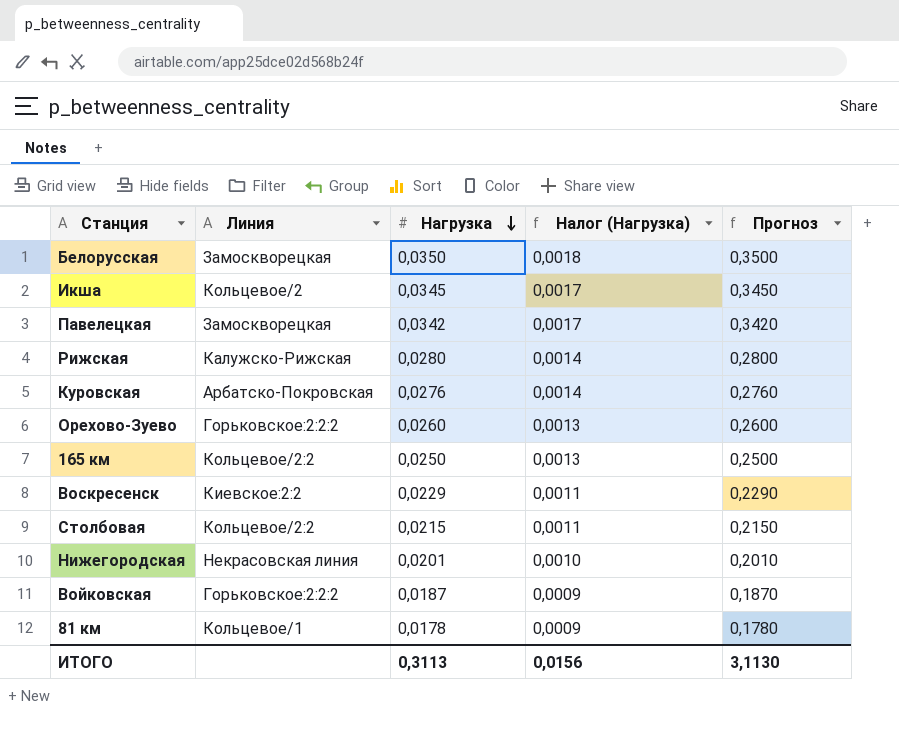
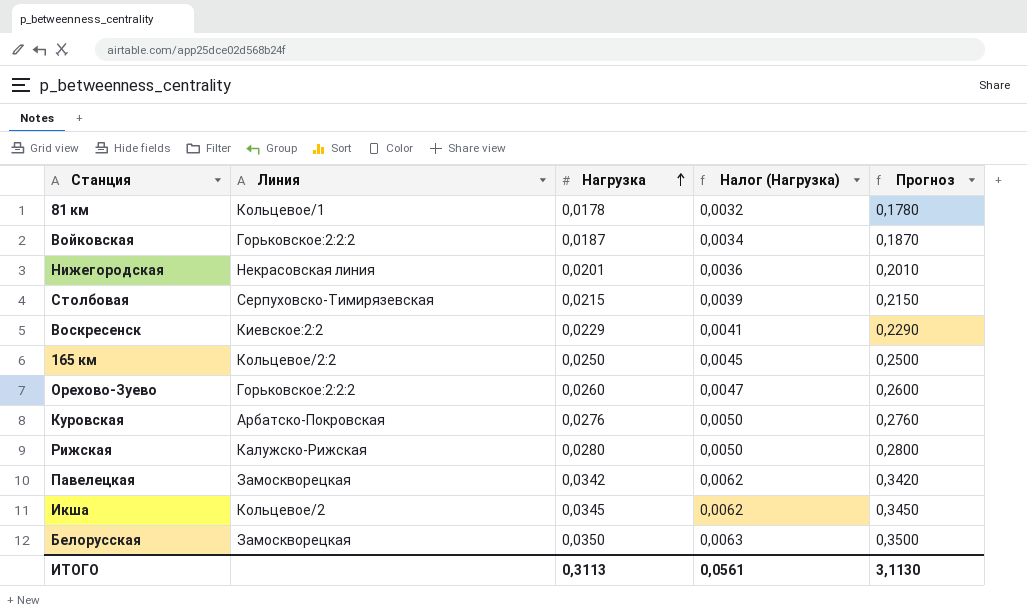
row order: Нагрузка descending -> Нагрузка ascending
column Налог (Нагрузка) | formula: [Нагрузка] * 0,05 -> [Нагрузка] * 0,18
Столбовая | Линия: Кольцевое/2:2 -> Серпуховско-Тимирязевская
ИТОГО | Налог (Нагрузка): 0,0156 -> 0,0561

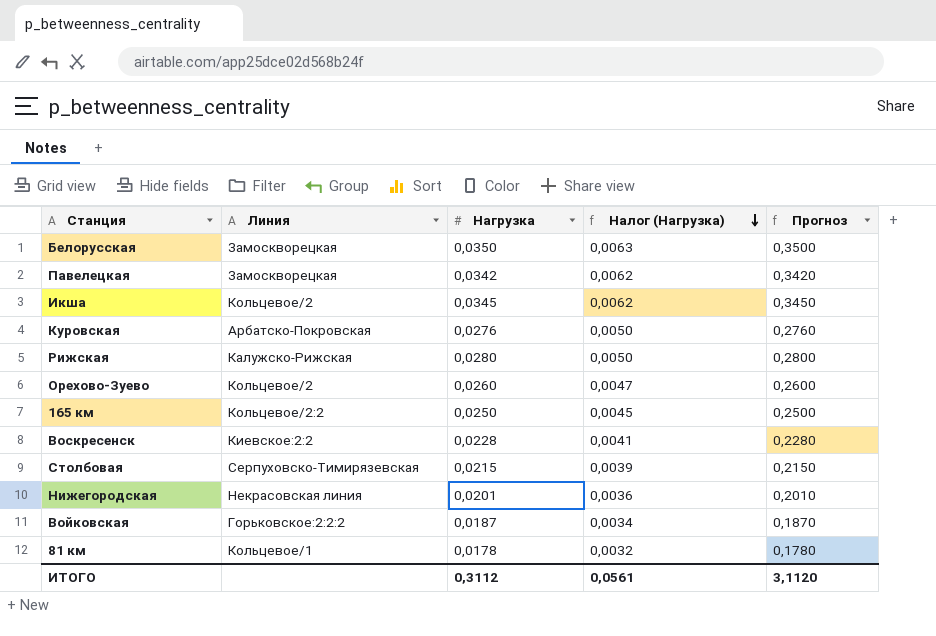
row order: Нагрузка ascending -> Налог (Нагрузка) descending
Орехово-Зуево | Линия: Горьковское:2:2:2 -> Кольцевое/2
Воскресенск | Нагрузка: 0,0229 -> 0,0228
Воскресенск | Прогноз: 0,2290 -> 0,2280
ИТОГО | Нагрузка: 0,3113 -> 0,3112
ИТОГО | Прогноз: 3,1130 -> 3,1120

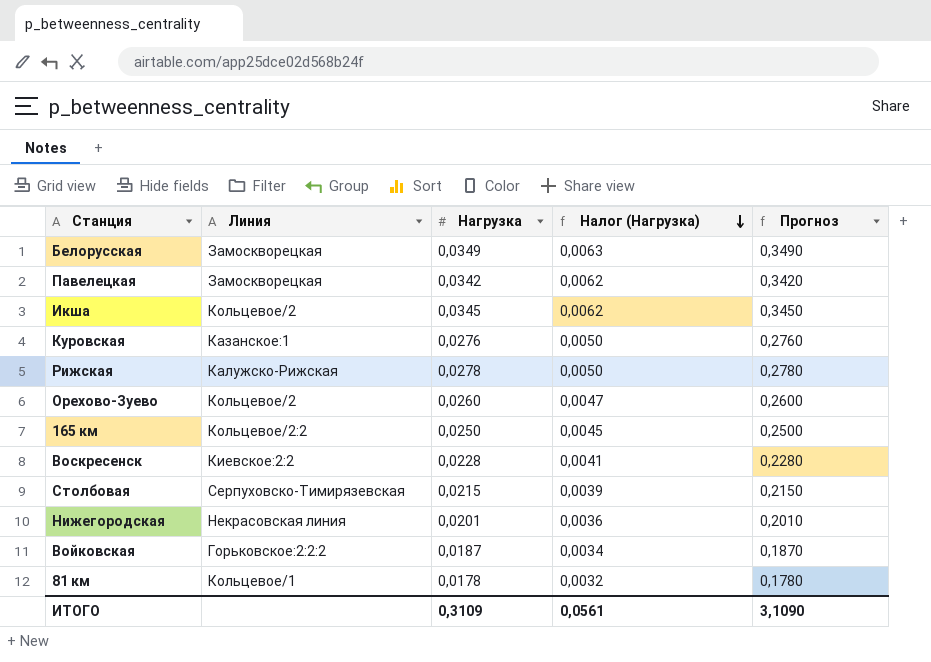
Белорусская | Нагрузка: 0,0350 -> 0,0349
Белорусская | Прогноз: 0,3500 -> 0,3490
Куровская | Линия: Арбатско-Покровская -> Казанское:1
Рижская | Нагрузка: 0,0280 -> 0,0278
Рижская | Прогноз: 0,2800 -> 0,2780
ИТОГО | Нагрузка: 0,3112 -> 0,3109
ИТОГО | Прогноз: 3,1120 -> 3,1090

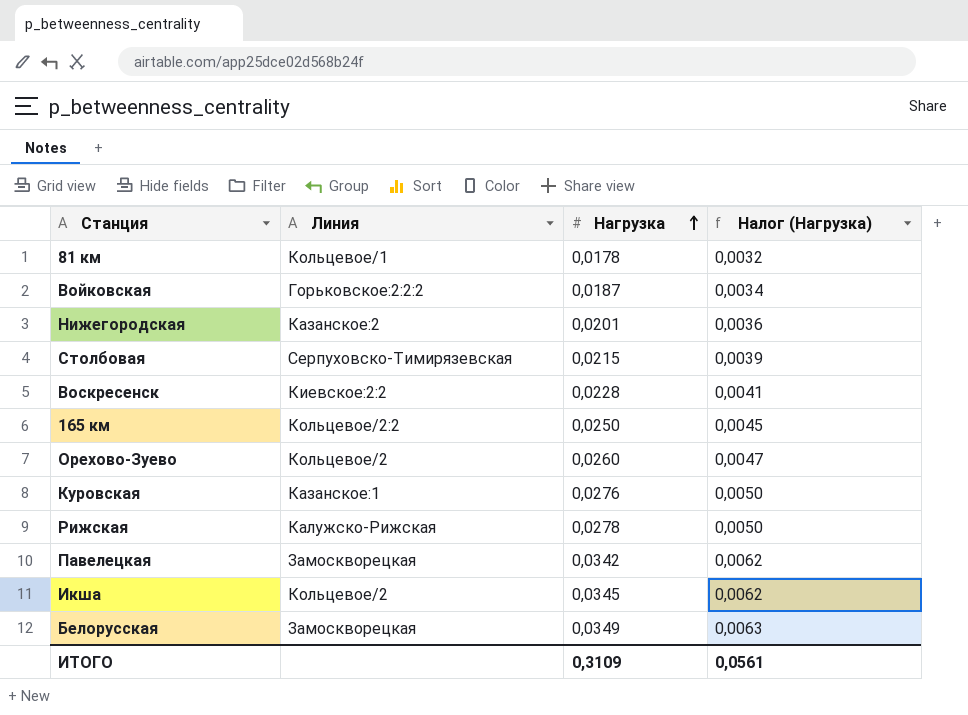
row order: Налог (Нагрузка) descending -> Нагрузка ascending
column Прогноз | formula: [Нагрузка] * 10 -> none
Нижегородская | Линия: Некрасовская линия -> Казанское:2

